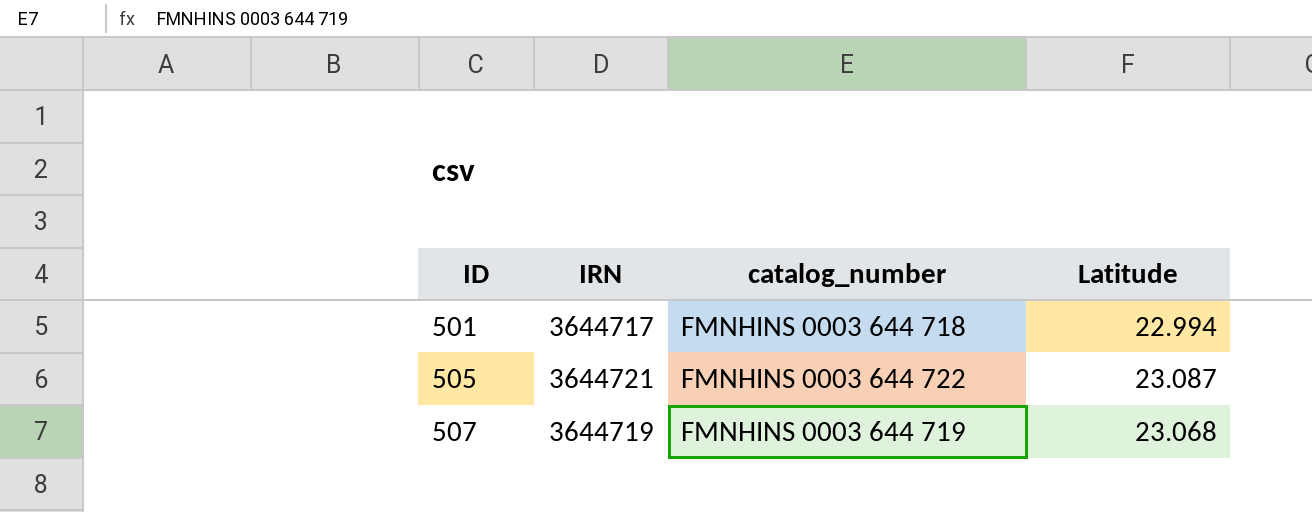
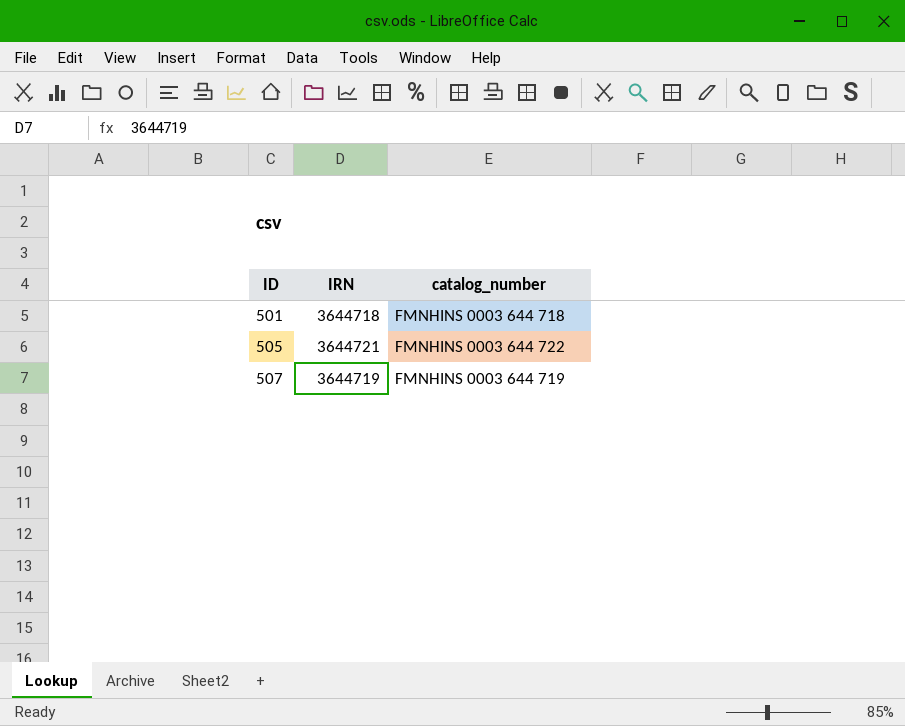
column Latitude | position: 4 -> none
501 | IRN: 3644717 -> 3644718

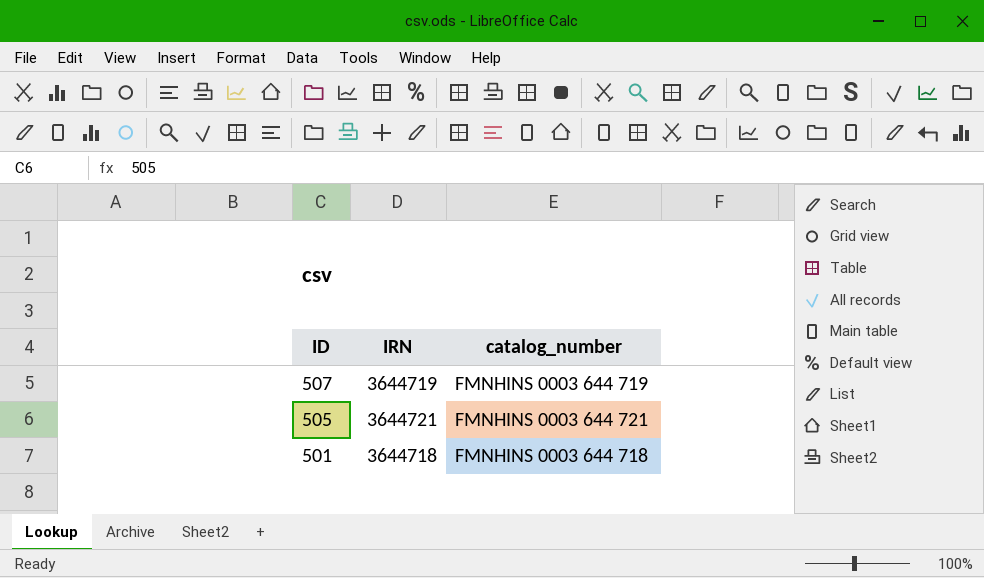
row order: ID ascending -> ID descending
505 | catalog_number: FMNHINS 0003 644 722 -> FMNHINS 0003 644 721

